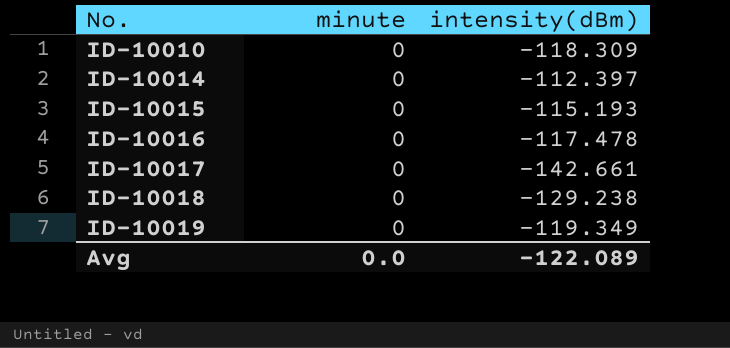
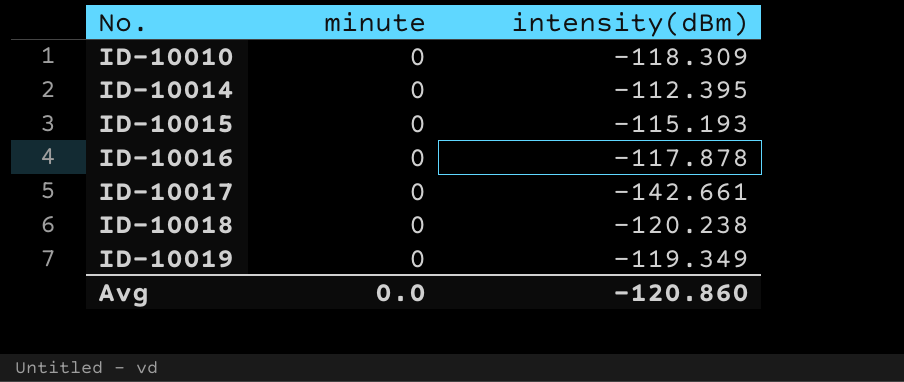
ID-10014 | intensity(dBm): -112.397 -> -112.395
ID-10016 | intensity(dBm): -117.478 -> -117.878
ID-10018 | intensity(dBm): -129.238 -> -120.238
Avg | intensity(dBm): -122.089 -> -120.860

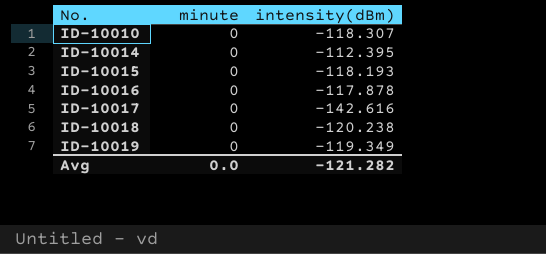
ID-10010 | intensity(dBm): -118.309 -> -118.307
ID-10015 | intensity(dBm): -115.193 -> -118.193
ID-10017 | intensity(dBm): -142.661 -> -142.616
Avg | intensity(dBm): -120.860 -> -121.282

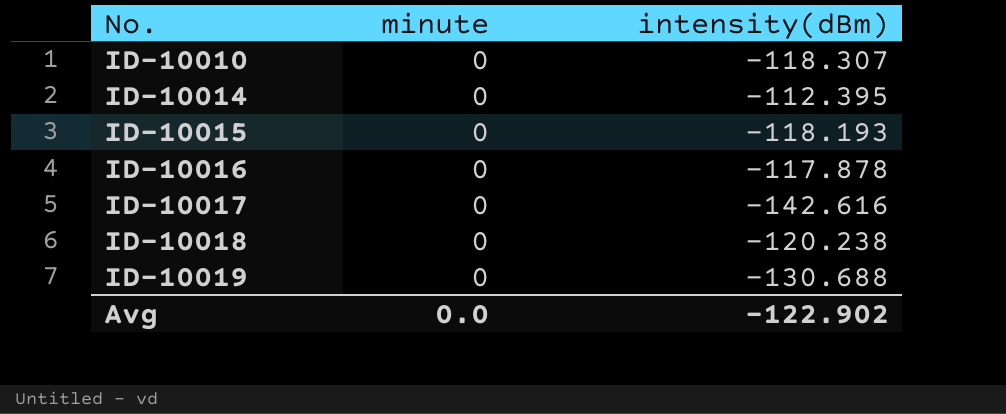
ID-10019 | intensity(dBm): -119.349 -> -130.688
Avg | intensity(dBm): -121.282 -> -122.902

